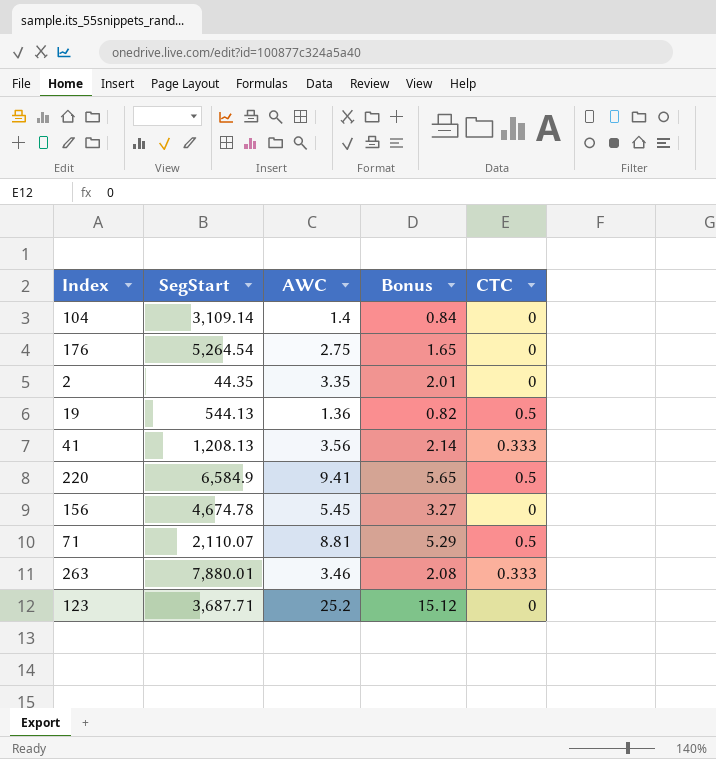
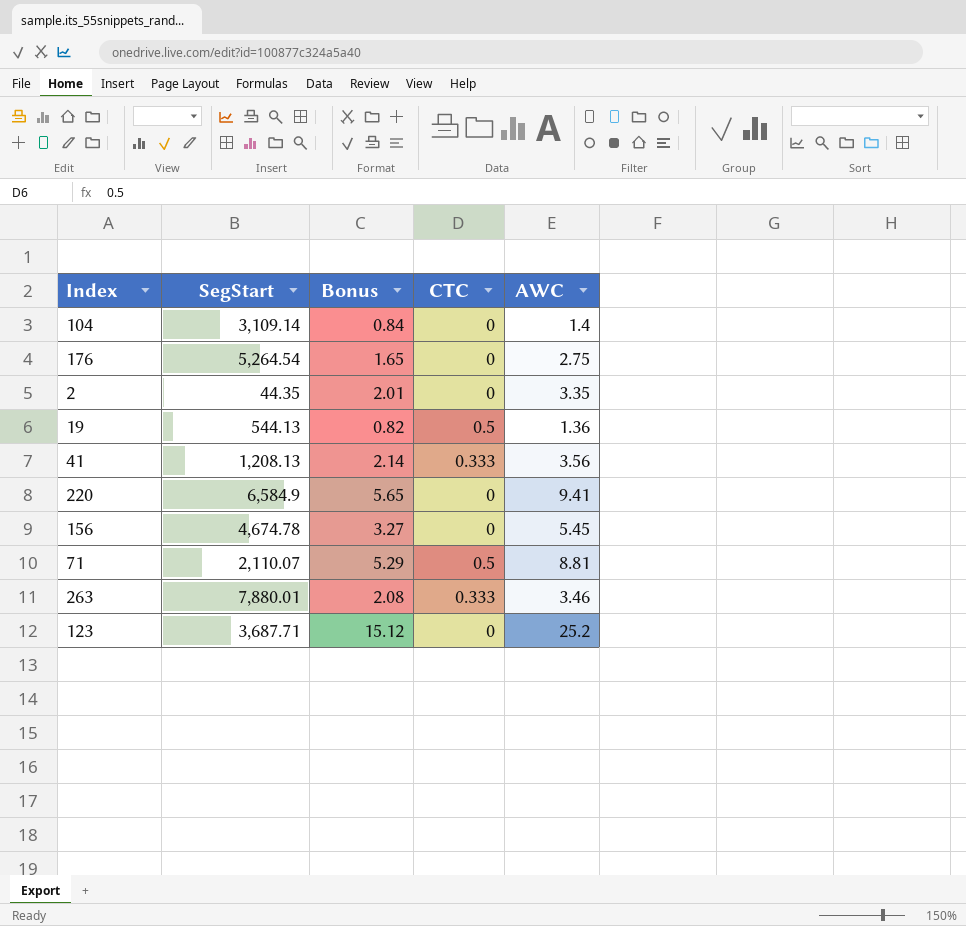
column AWC | position: 3 -> 5
220 | CTC: 0.5 -> 0

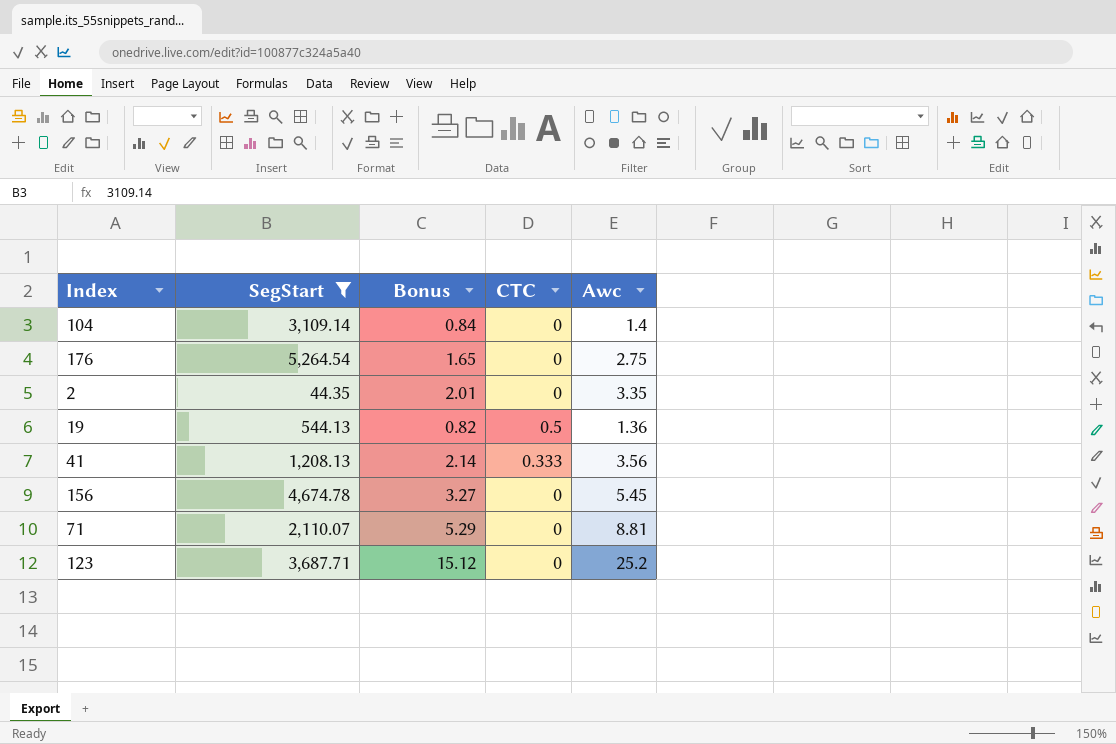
filter: none -> SegStart <= 5,264.54
column name: AWC -> Awc
71 | CTC: 0.5 -> 0

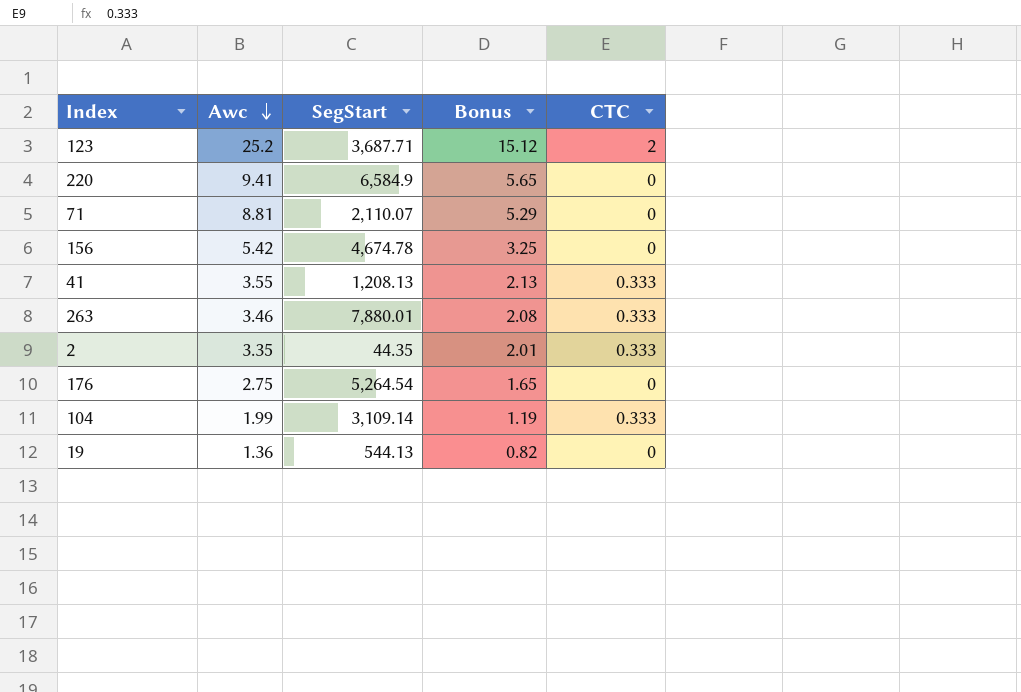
filter: SegStart <= 5,264.54 -> none
row order: none -> Awc descending
column Awc | position: 5 -> 2
123 | CTC: 0 -> 2
156 | Awc: 5.45 -> 5.42
156 | Bonus: 3.27 -> 3.25
41 | Awc: 3.56 -> 3.55
41 | Bonus: 2.14 -> 2.13
2 | CTC: 0 -> 0.333
104 | Awc: 1.4 -> 1.99
104 | Bonus: 0.84 -> 1.19
104 | CTC: 0 -> 0.333
19 | CTC: 0.5 -> 0

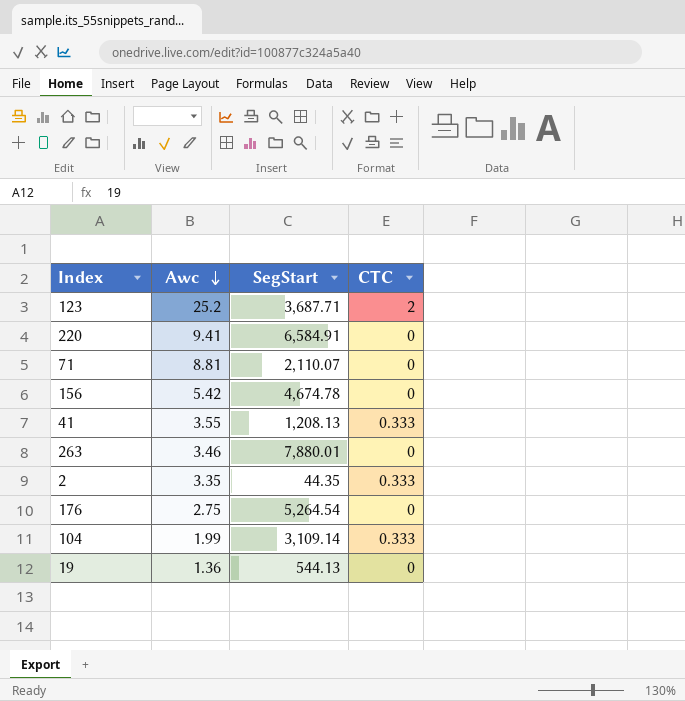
column Bonus | formula: [Awc] * 0.6 -> none
220 | SegStart: 6,584.9 -> 6,584.91
263 | CTC: 0.333 -> 0

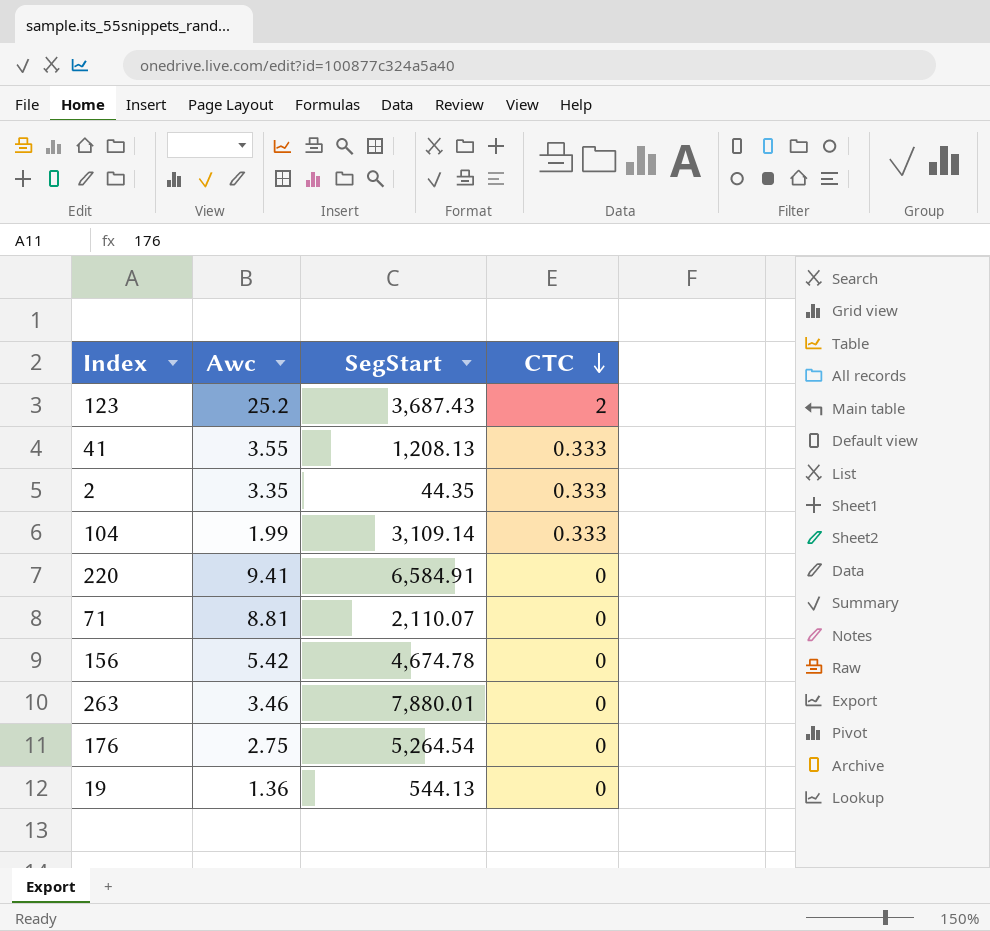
row order: Awc descending -> CTC descending
123 | SegStart: 3,687.71 -> 3,687.43

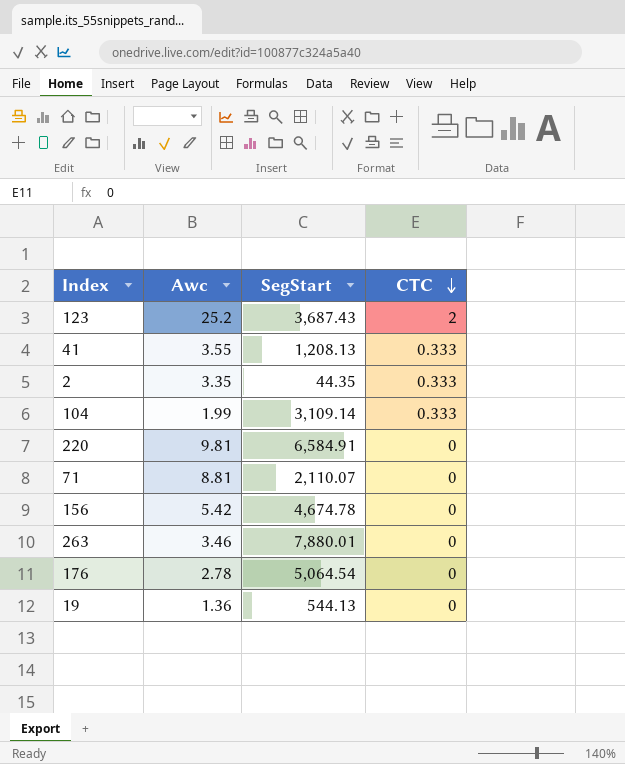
220 | Awc: 9.41 -> 9.81
176 | Awc: 2.75 -> 2.78
176 | SegStart: 5,264.54 -> 5,064.54

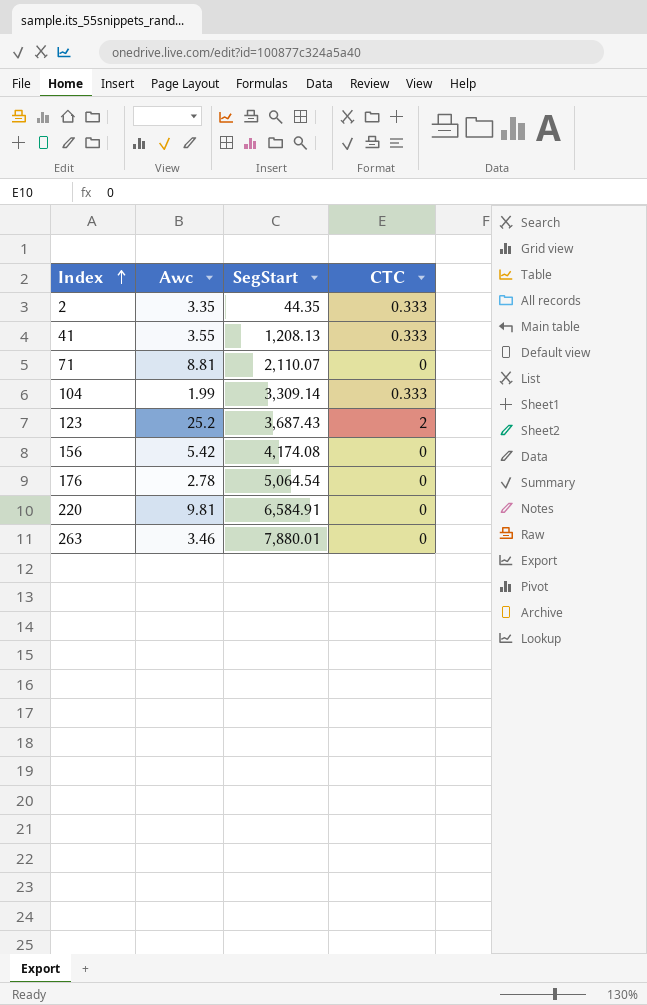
row order: CTC descending -> Index ascending
row 19: 1.36 | 544.13 | 0 -> none
104 | SegStart: 3,109.14 -> 3,309.14
156 | SegStart: 4,674.78 -> 4,174.08

